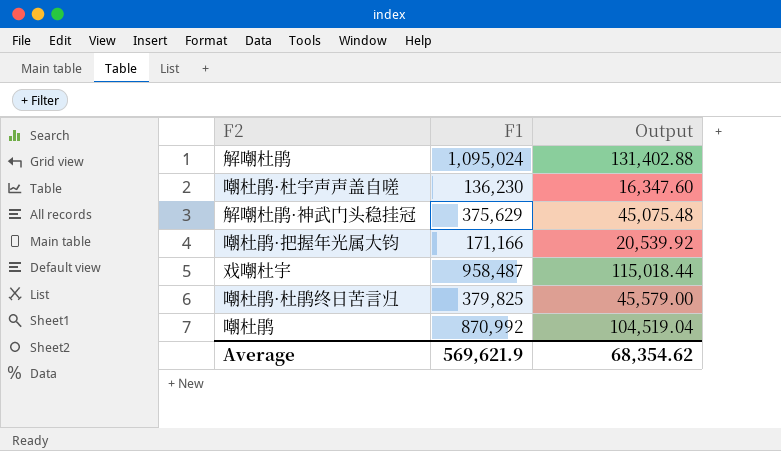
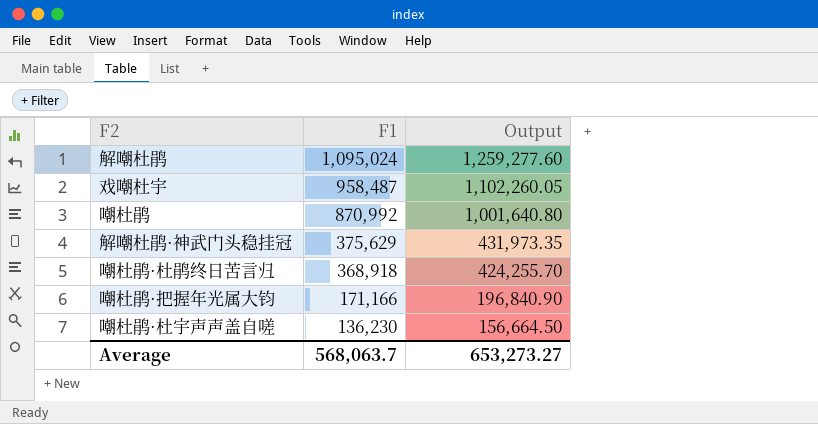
row order: none -> F1 descending
column Output | formula: [F1] * 0.12 -> [F1] * 1.15
嘲杜鹃·杜鹃终日苦言归 | F1: 379,825 -> 368,918
Average | F1: 569,621.9 -> 568,063.7
Average | Output: 68,354.62 -> 653,273.27

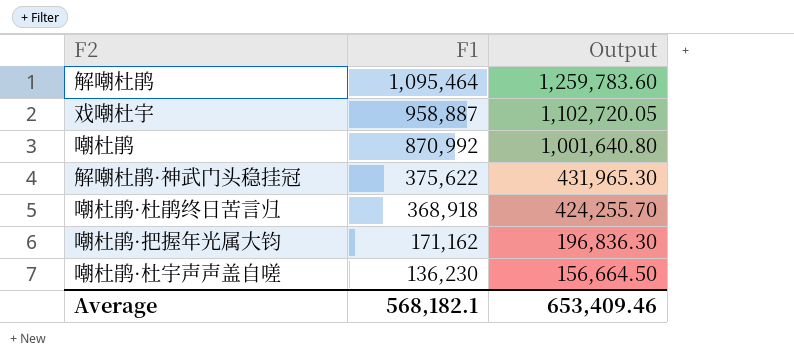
解嘲杜鹃 | F1: 1,095,024 -> 1,095,464
解嘲杜鹃 | Output: 1,259,277.60 -> 1,259,783.60
戏嘲杜宇 | F1: 958,487 -> 958,887
戏嘲杜宇 | Output: 1,102,260.05 -> 1,102,720.05
解嘲杜鹃·神武门头稳挂冠 | F1: 375,629 -> 375,622
解嘲杜鹃·神武门头稳挂冠 | Output: 431,973.35 -> 431,965.30
嘲杜鹃·把握年光属大钧 | F1: 171,166 -> 171,162
嘲杜鹃·把握年光属大钧 | Output: 196,840.90 -> 196,836.30
Average | F1: 568,063.7 -> 568,182.1
Average | Output: 653,273.27 -> 653,409.46

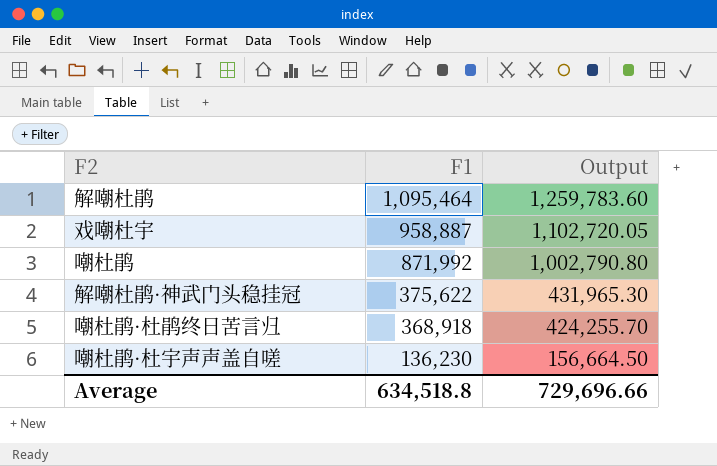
row 嘲杜鹃·把握年光属大钧: 171,162 | 196,836.30 -> none
嘲杜鹃 | F1: 870,992 -> 871,992
嘲杜鹃 | Output: 1,001,640.80 -> 1,002,790.80
Average | F1: 568,182.1 -> 634,518.8
Average | Output: 653,409.46 -> 729,696.66

